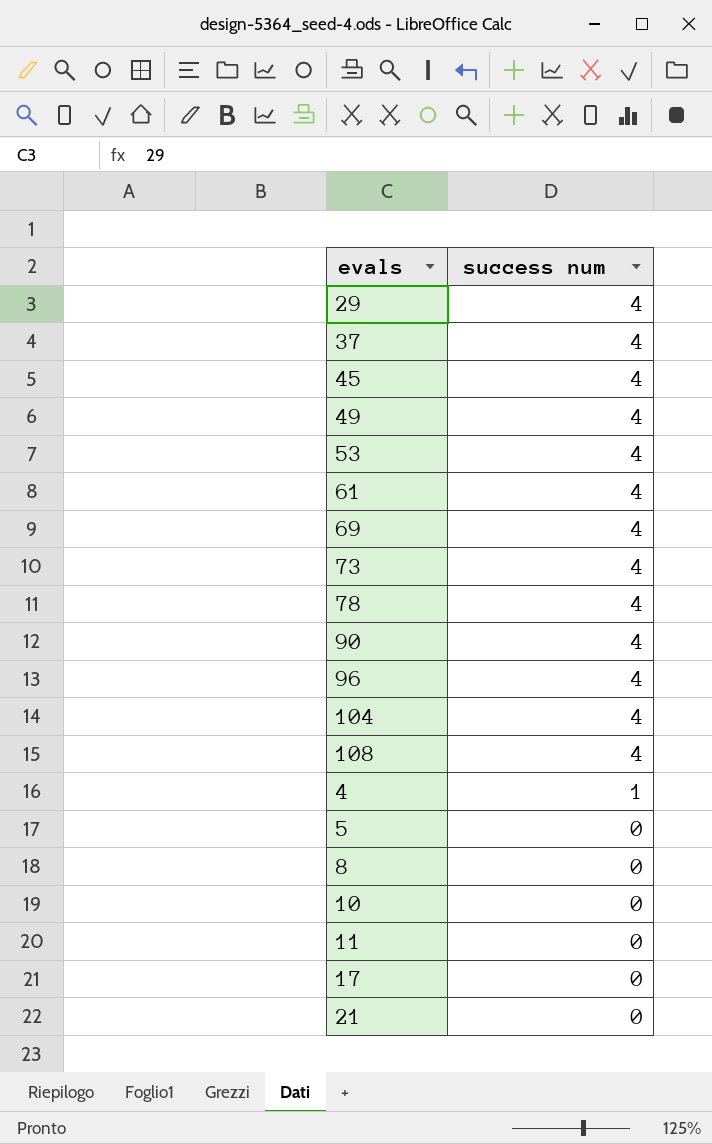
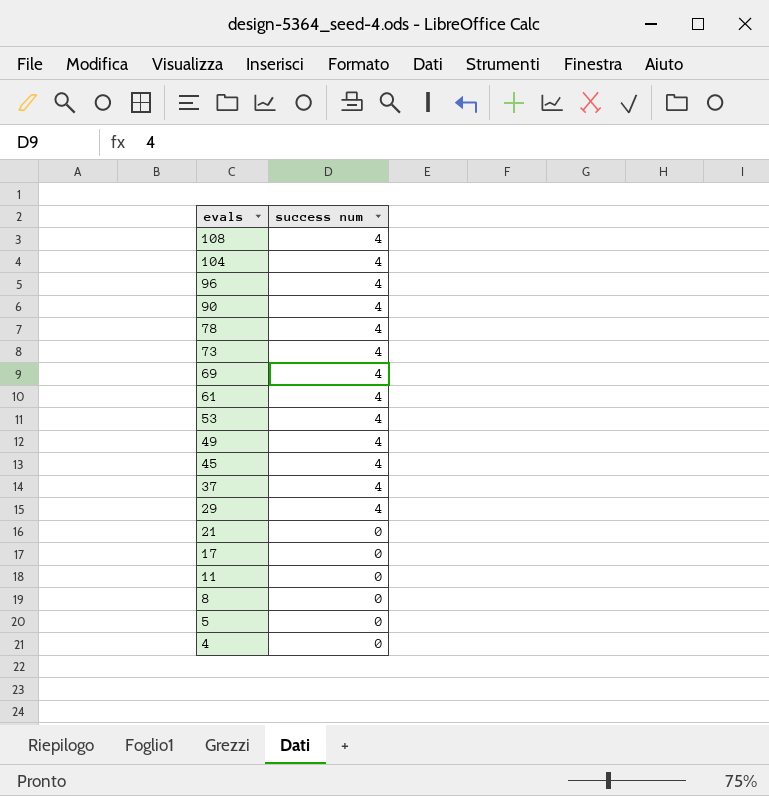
row order: success num descending -> evals descending
row 10: 0 -> none
4 | success num: 1 -> 0

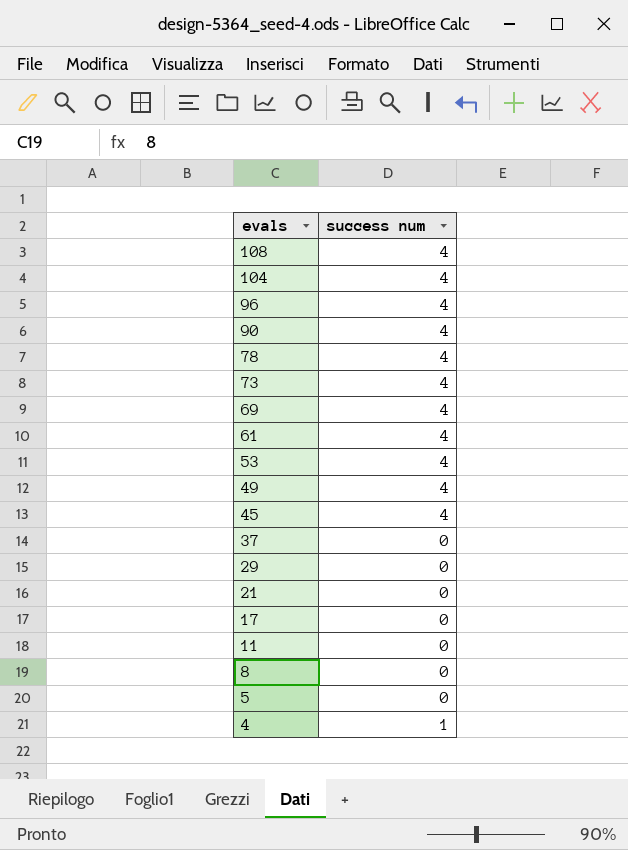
37 | success num: 4 -> 0
29 | success num: 4 -> 0
4 | success num: 0 -> 1

